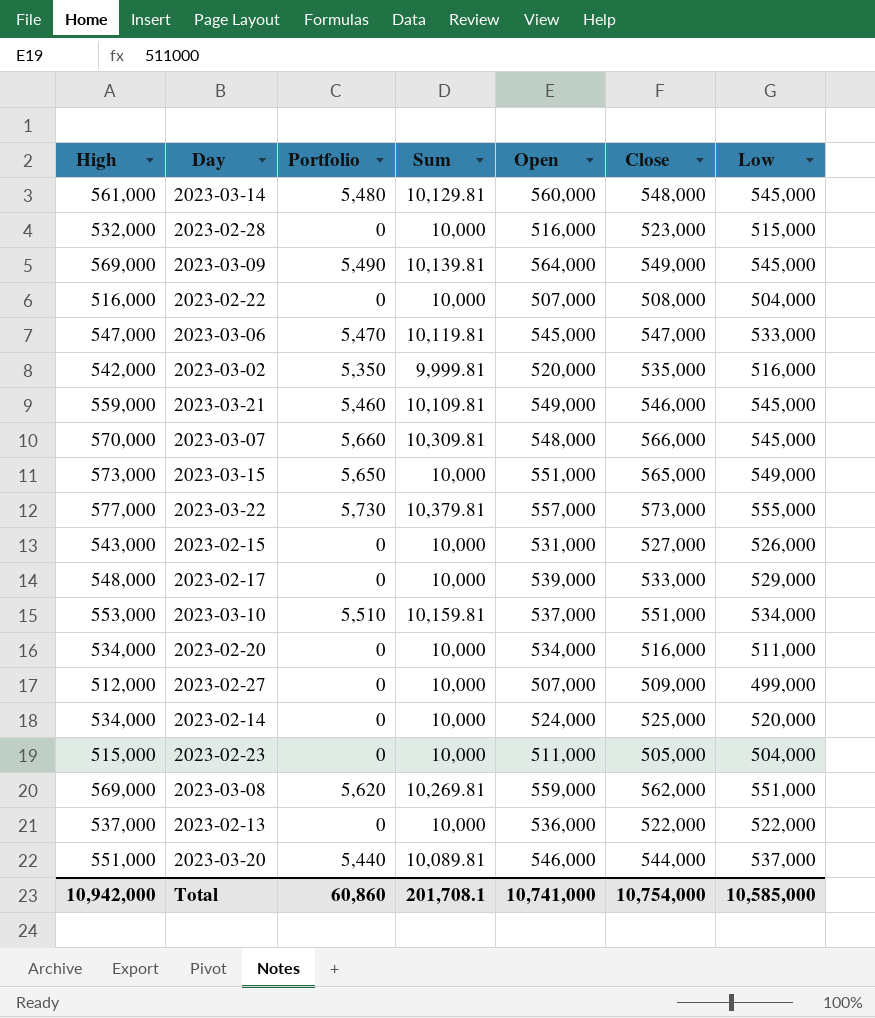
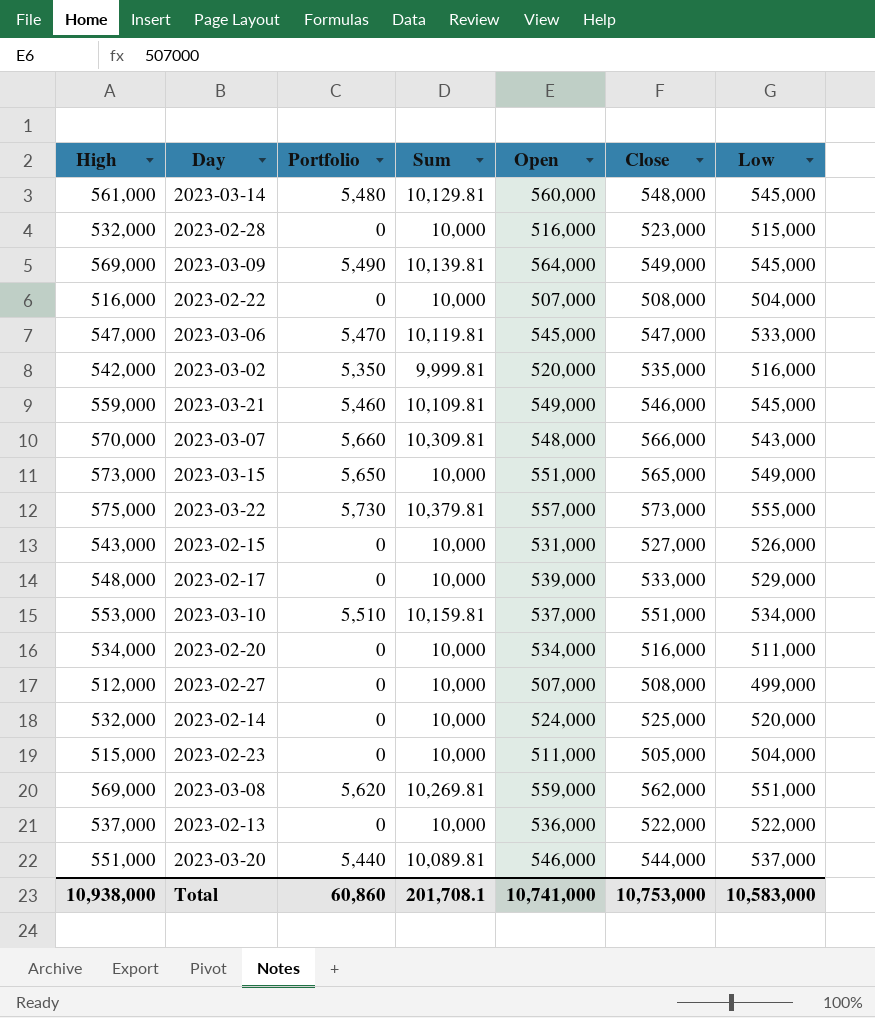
2023-03-07 | Low: 545,000 -> 543,000
2023-03-22 | High: 577,000 -> 575,000
2023-02-27 | Close: 509,000 -> 508,000
2023-02-14 | High: 534,000 -> 532,000
Total | High: 10,942,000 -> 10,938,000
Total | Close: 10,754,000 -> 10,753,000
Total | Low: 10,585,000 -> 10,583,000

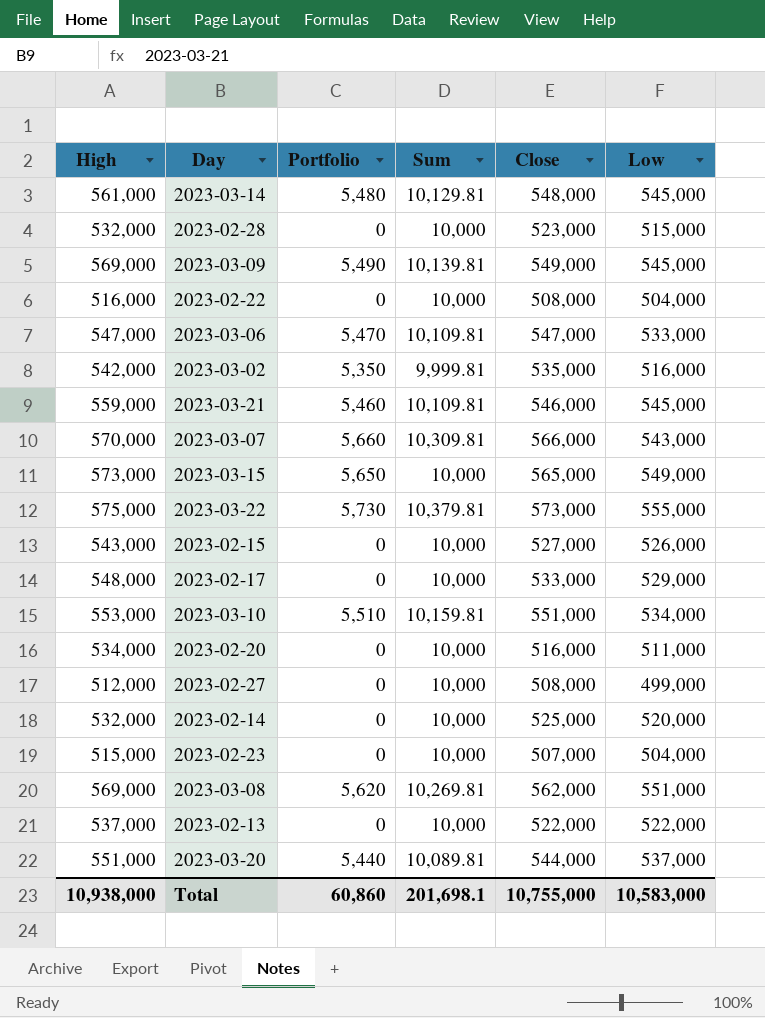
column Open | position: 5 -> none
2023-03-06 | Sum: 10,119.81 -> 10,109.81
2023-02-23 | Close: 505,000 -> 507,000
Total | Sum: 201,708.1 -> 201,698.1
Total | Close: 10,753,000 -> 10,755,000

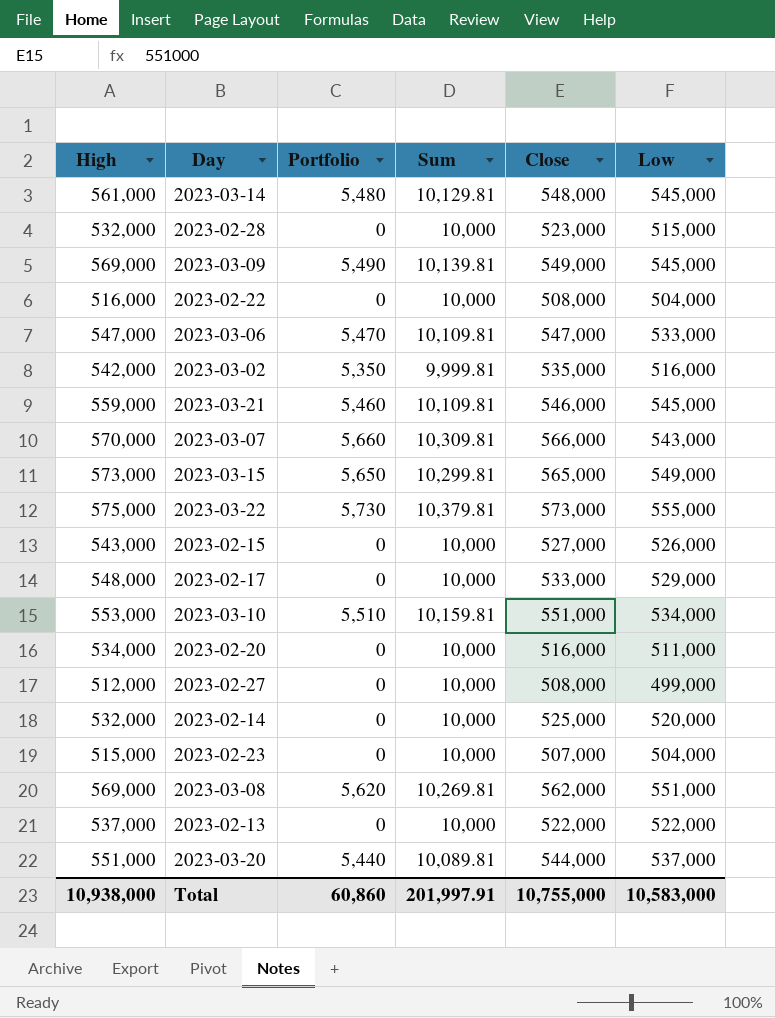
2023-03-15 | Sum: 10,000 -> 10,299.81
Total | Sum: 201,698.1 -> 201,997.91

